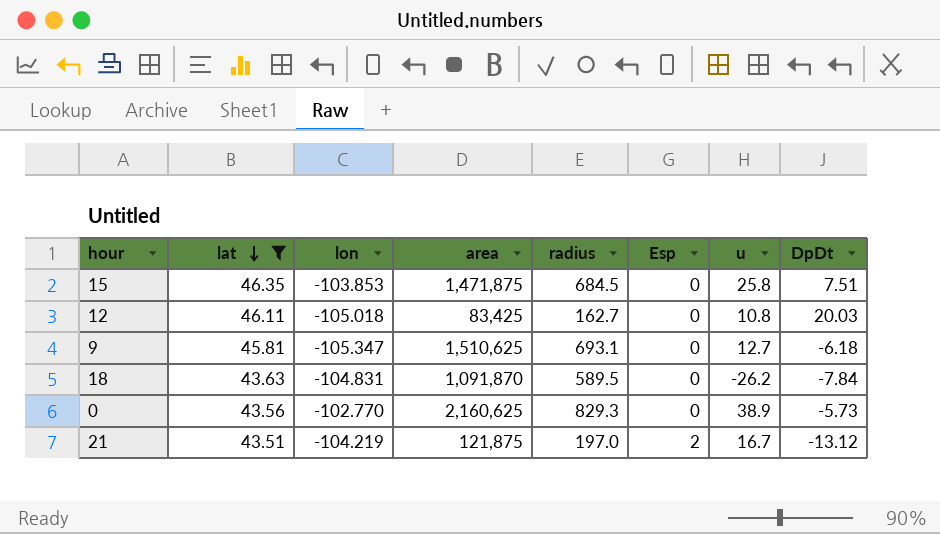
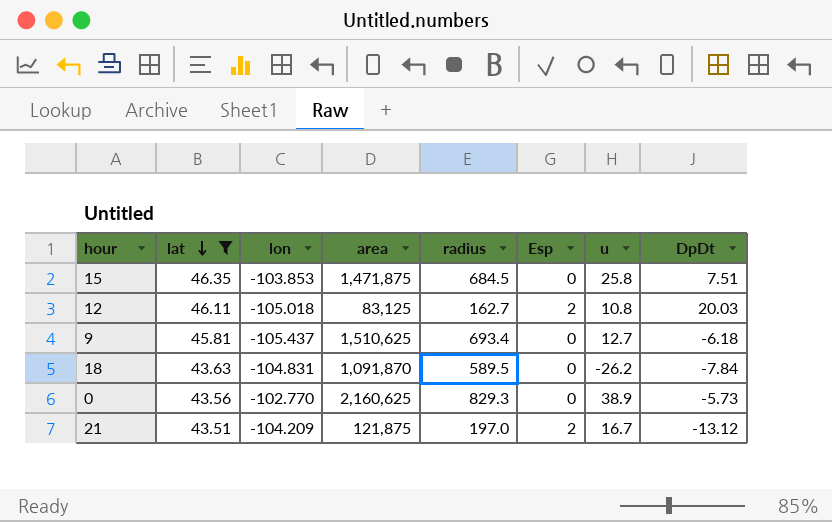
12 | area: 83,425 -> 83,125
12 | Esp: 0 -> 2
9 | lon: -105.347 -> -105.437
9 | radius: 693.1 -> 693.4
21 | lon: -104.219 -> -104.209

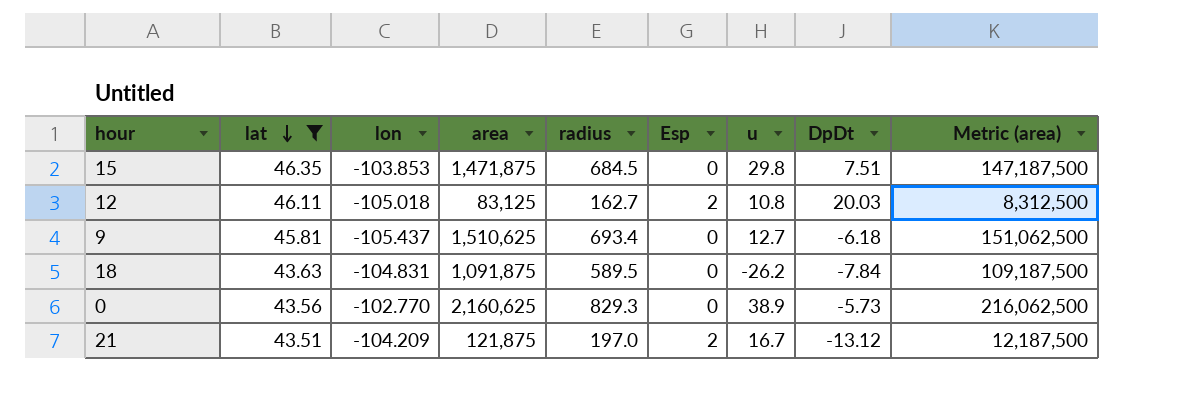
column Metric (area) | formula: none -> [area] * 100
15 | u: 25.8 -> 29.8
18 | area: 1,091,870 -> 1,091,875

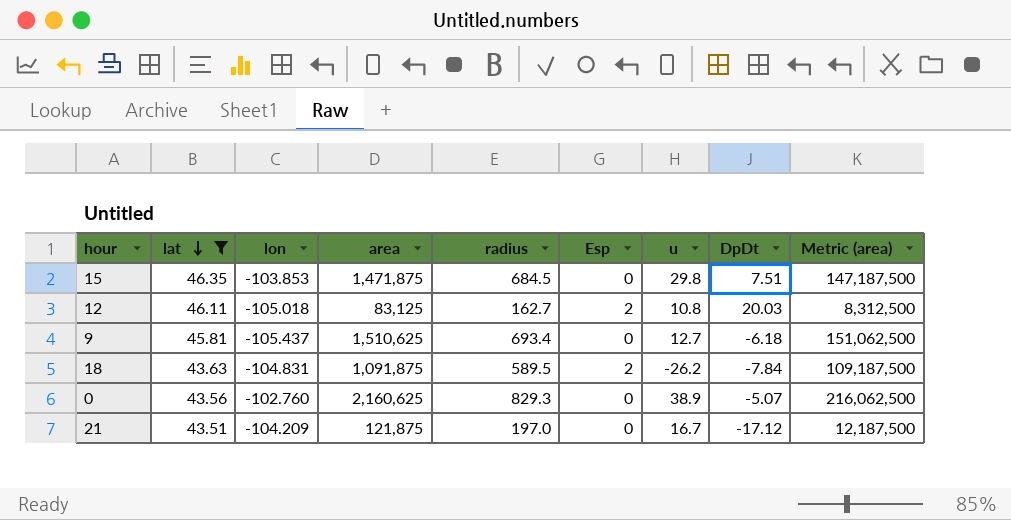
18 | Esp: 0 -> 2
0 | lon: -102.770 -> -102.760
0 | DpDt: -5.73 -> -5.07
21 | Esp: 2 -> 0
21 | DpDt: -13.12 -> -17.12

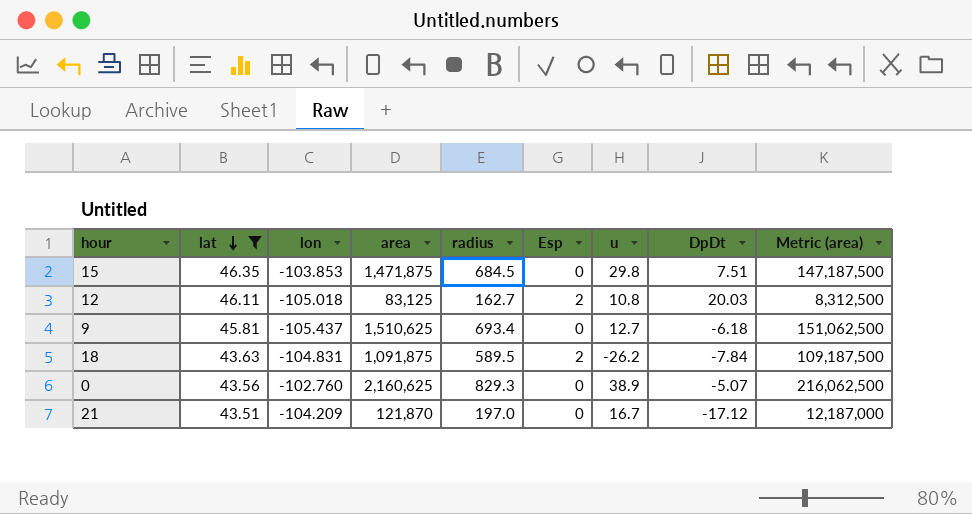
21 | area: 121,875 -> 121,870
21 | Metric (area): 12,187,500 -> 12,187,000

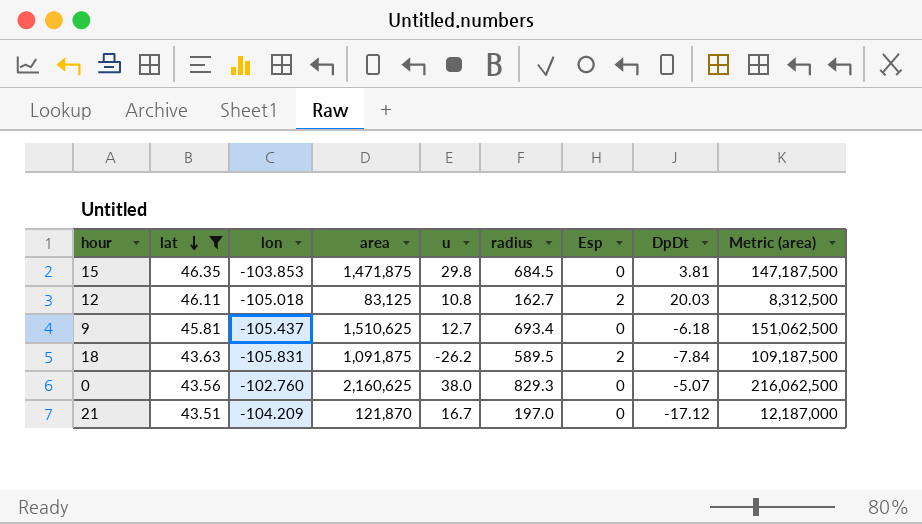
column u | position: 7 -> 5
15 | DpDt: 7.51 -> 3.81
18 | lon: -104.831 -> -105.831
0 | u: 38.9 -> 38.0

